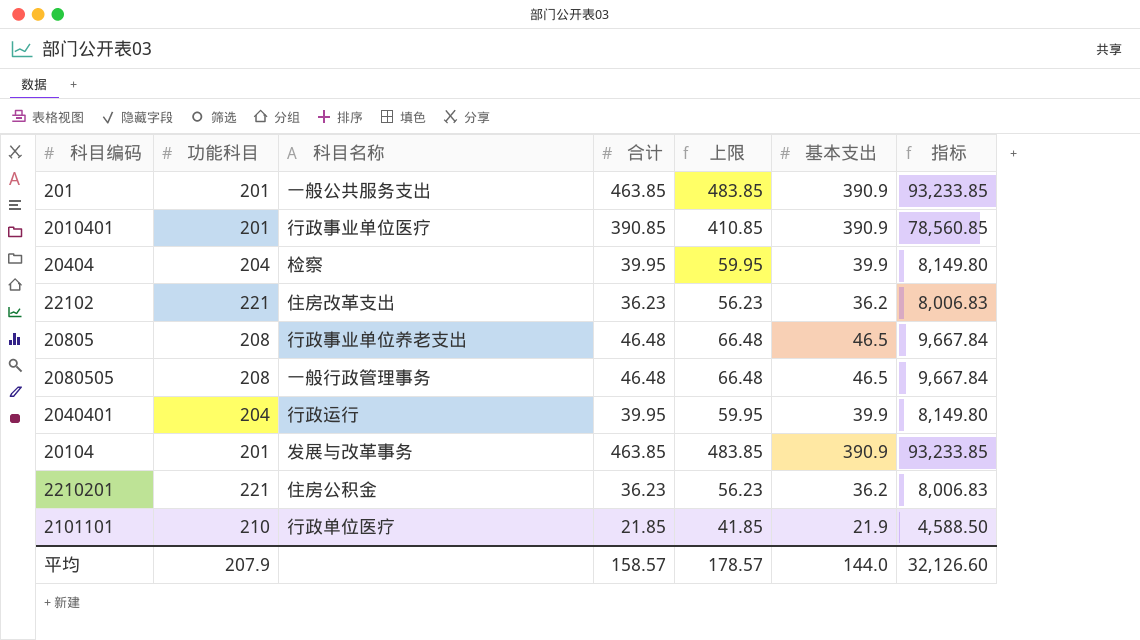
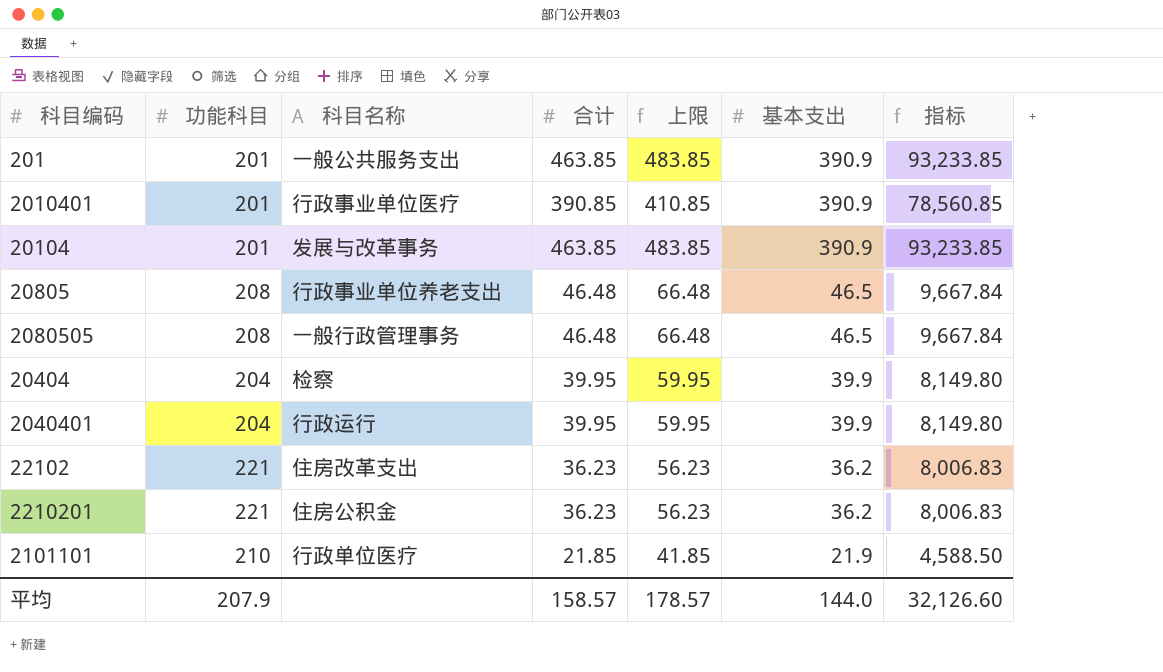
row order: none -> 基本支出 descending

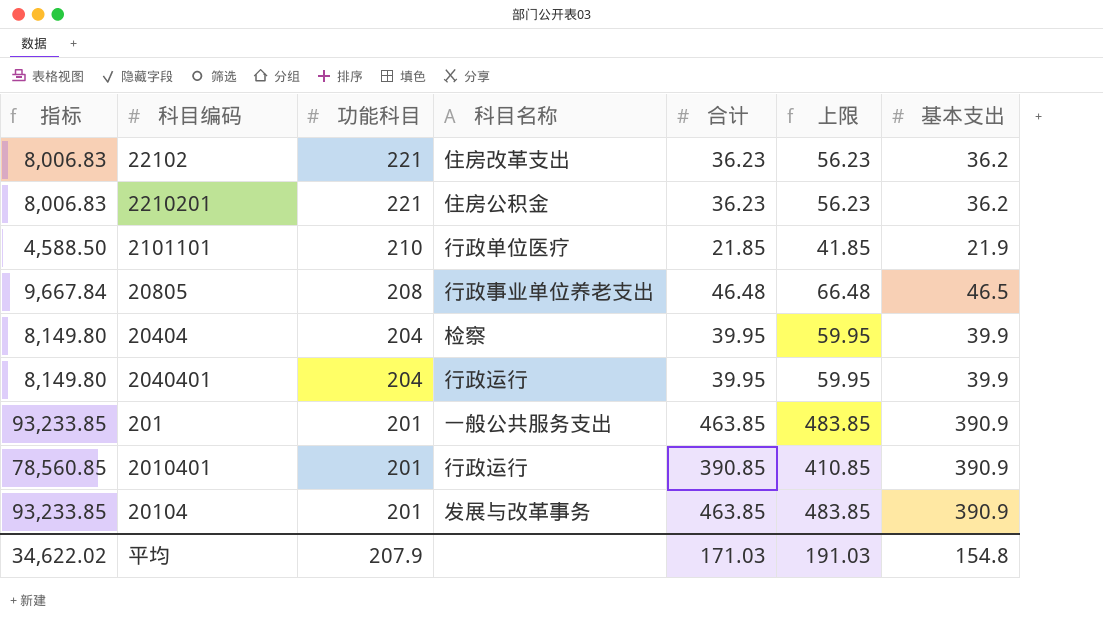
row order: 基本支出 descending -> 功能科目 descending
column 指标 | position: 7 -> 1
row 2080505: 208 | 一般行政管理事务 | 46.48 | 66.48 | 46.5 | 9,667.84 -> none
2010401 | 科目名称: 行政事业单位医疗 -> 行政运行
平均 | 指标: 32,126.60 -> 34,622.02
平均 | 合计: 158.57 -> 171.03
平均 | 上限: 178.57 -> 191.03
平均 | 基本支出: 144.0 -> 154.8

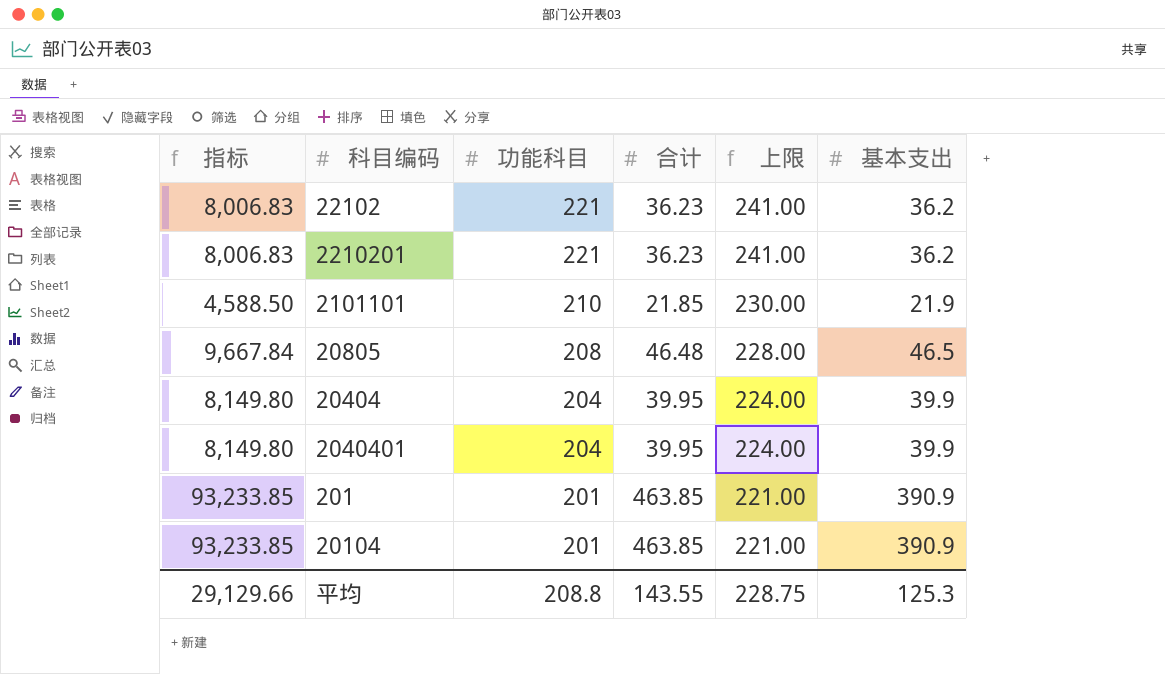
column 科目名称 | position: 4 -> none
column 上限 | formula: [合计] + 20 -> [功能科目] + 20
row 2010401: 78,560.85 | 201 | 行政运行 | 390.85 | 410.85 | 390.9 -> none
平均 | 指标: 34,622.02 -> 29,129.66
平均 | 功能科目: 207.9 -> 208.8
平均 | 合计: 171.03 -> 143.55
平均 | 上限: 191.03 -> 228.75
平均 | 基本支出: 154.8 -> 125.3

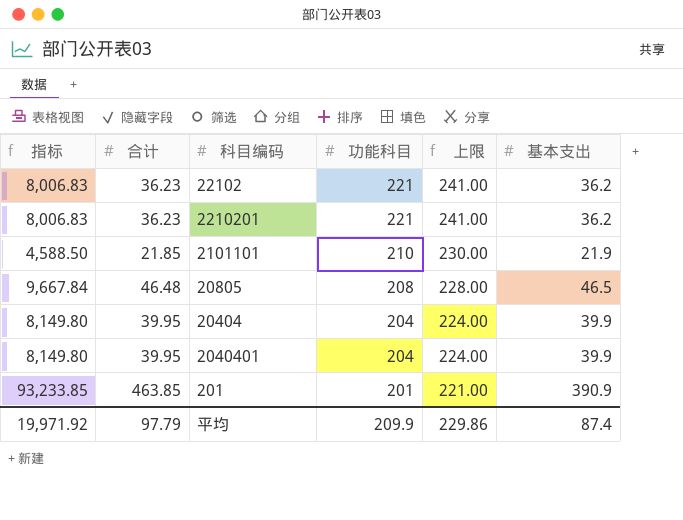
column 合计 | position: 4 -> 2
row 20104: 93,233.85 | 201 | 463.85 | 221.00 | 390.9 -> none
平均 | 指标: 29,129.66 -> 19,971.92
平均 | 合计: 143.55 -> 97.79
平均 | 功能科目: 208.8 -> 209.9
平均 | 上限: 228.75 -> 229.86
平均 | 基本支出: 125.3 -> 87.4

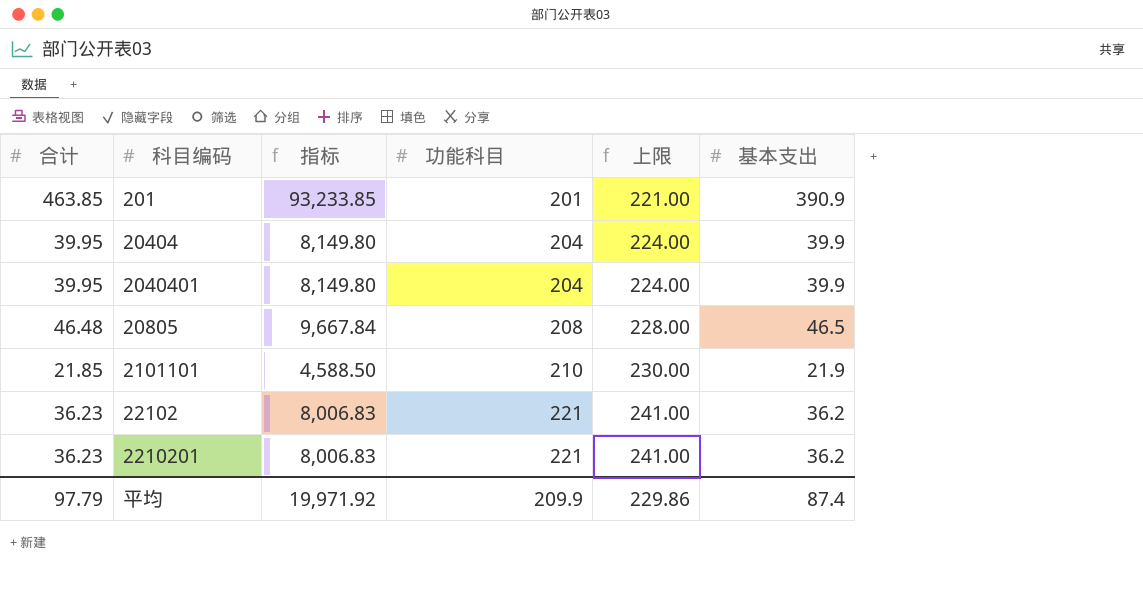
row order: 功能科目 descending -> 功能科目 ascending
column 指标 | position: 1 -> 3

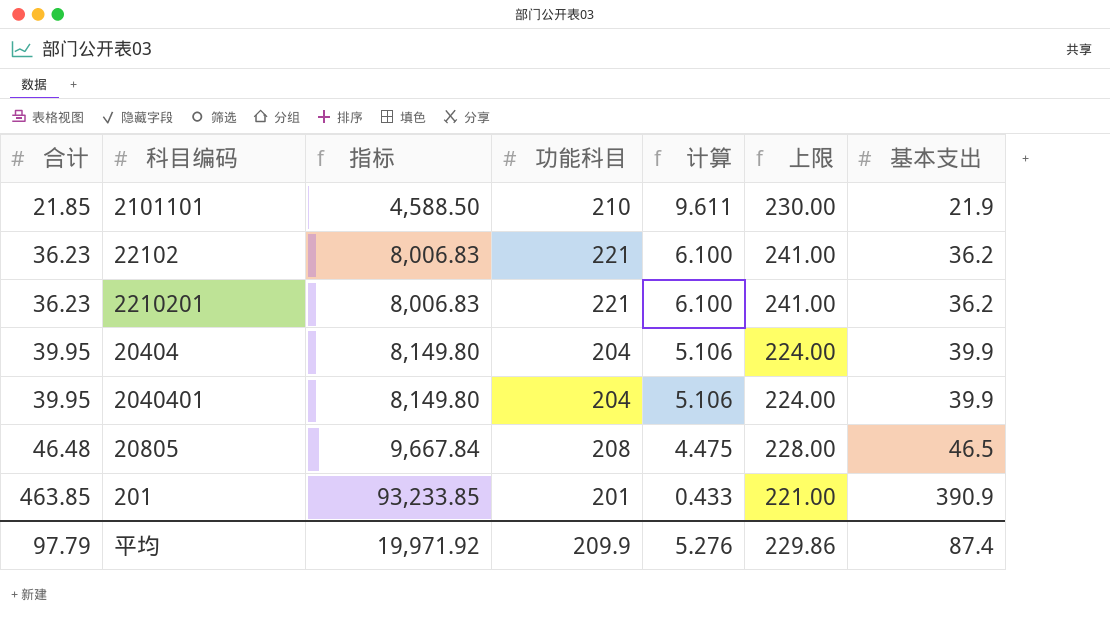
row order: 功能科目 ascending -> 合计 ascending
column 计算 | formula: none -> [功能科目] / [合计]

